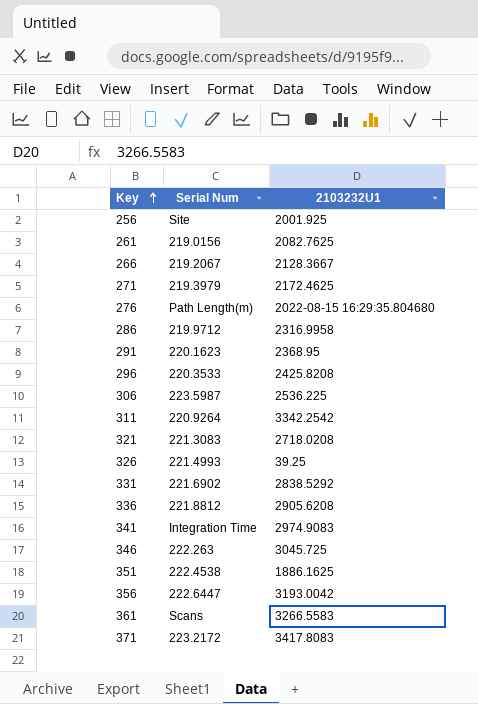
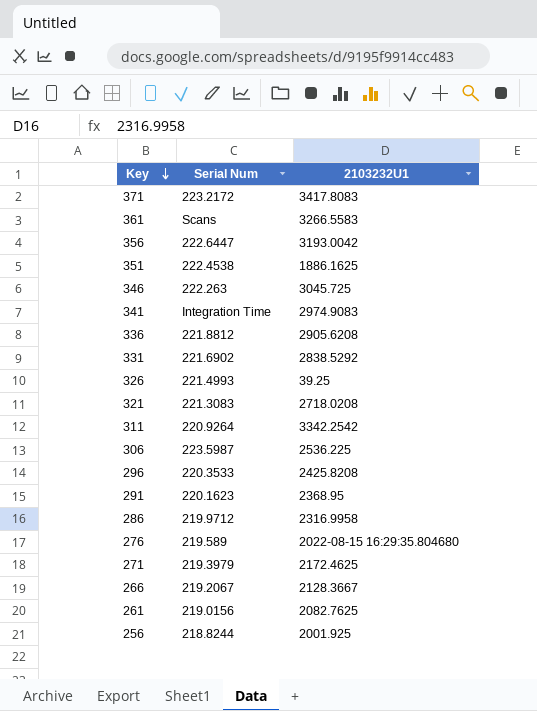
row order: Key ascending -> Key descending
276 | Serial Num: Path Length(m) -> 219.589
256 | Serial Num: Site -> 218.8244

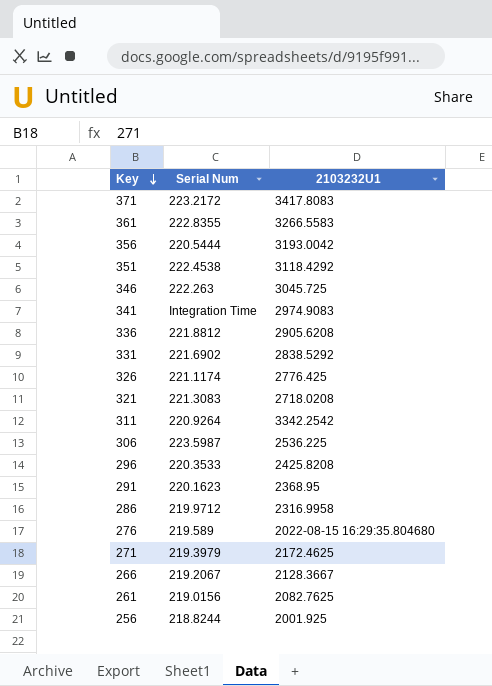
361 | Serial Num: Scans -> 222.8355
356 | Serial Num: 222.6447 -> 220.5444
351 | 2103232U1: 1886.1625 -> 3118.4292
326 | Serial Num: 221.4993 -> 221.1174
326 | 2103232U1: 39.25 -> 2776.425

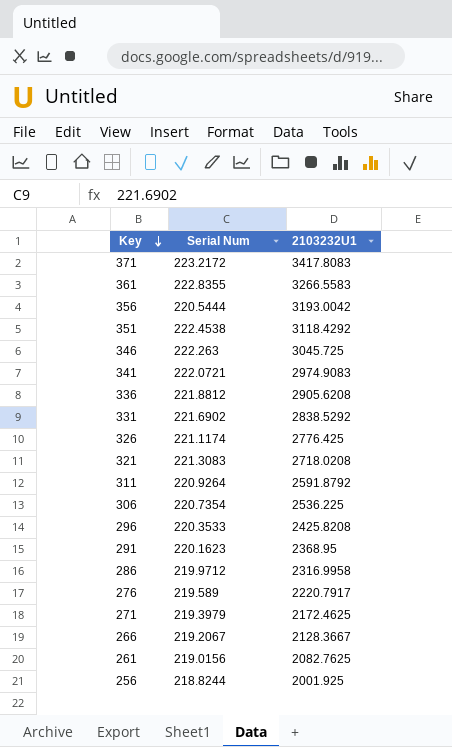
341 | Serial Num: Integration Time -> 222.0721
311 | 2103232U1: 3342.2542 -> 2591.8792
306 | Serial Num: 223.5987 -> 220.7354
276 | 2103232U1: 2022-08-15 16:29:35.804680 -> 2220.7917

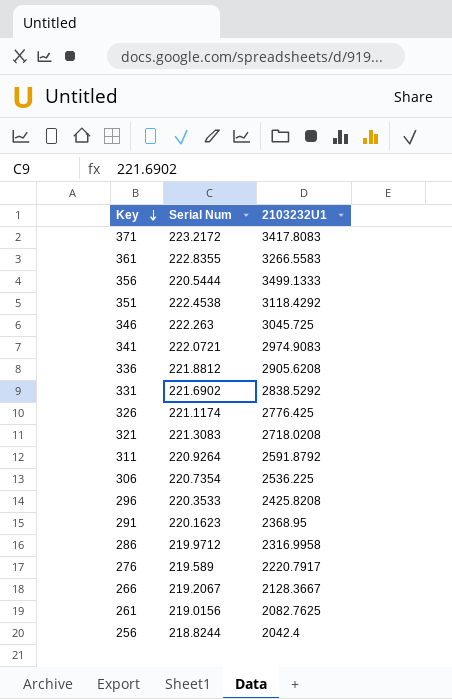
row 271: 219.3979 | 2172.4625 -> none
356 | 2103232U1: 3193.0042 -> 3499.1333
256 | 2103232U1: 2001.925 -> 2042.4

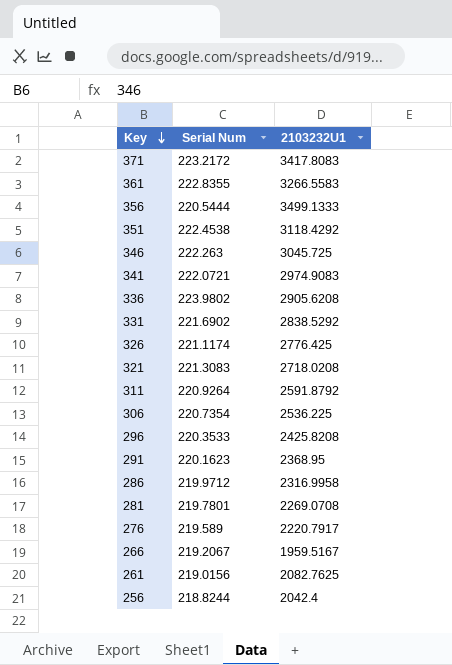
336 | Serial Num: 221.8812 -> 223.9802
row 281: none -> 219.7801 | 2269.0708
266 | 2103232U1: 2128.3667 -> 1959.5167

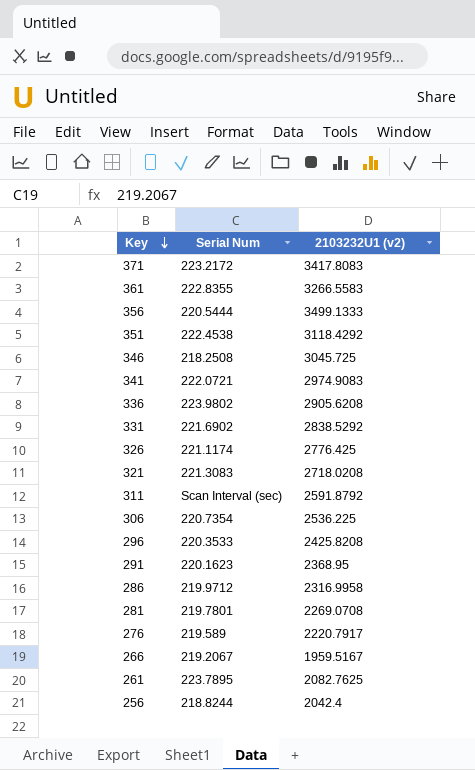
column name: 2103232U1 -> 2103232U1 (v2)
346 | Serial Num: 222.263 -> 218.2508
311 | Serial Num: 220.9264 -> Scan Interval (sec)
261 | Serial Num: 219.0156 -> 223.7895

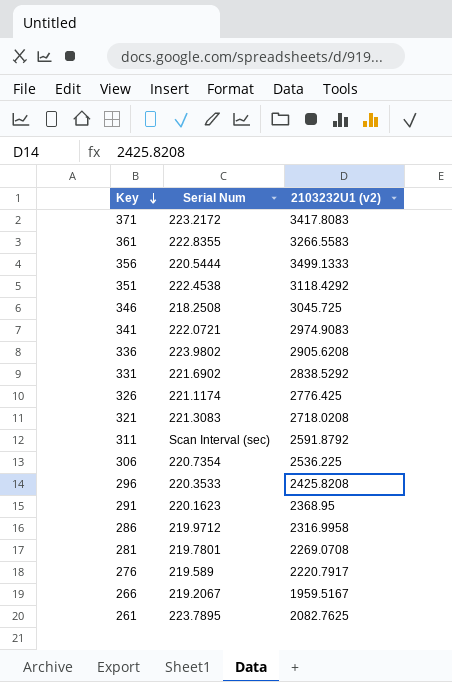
row 256: 218.8244 | 2042.4 -> none

